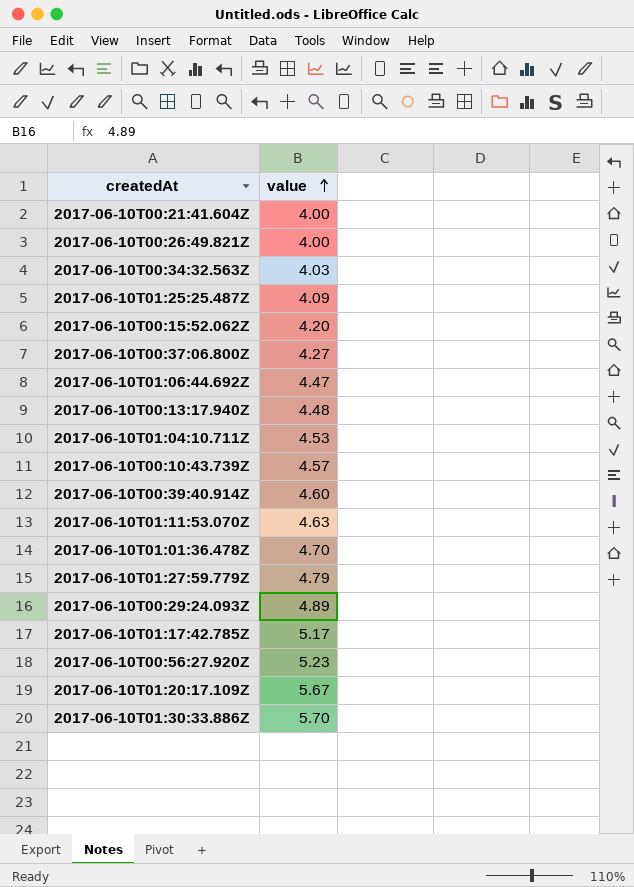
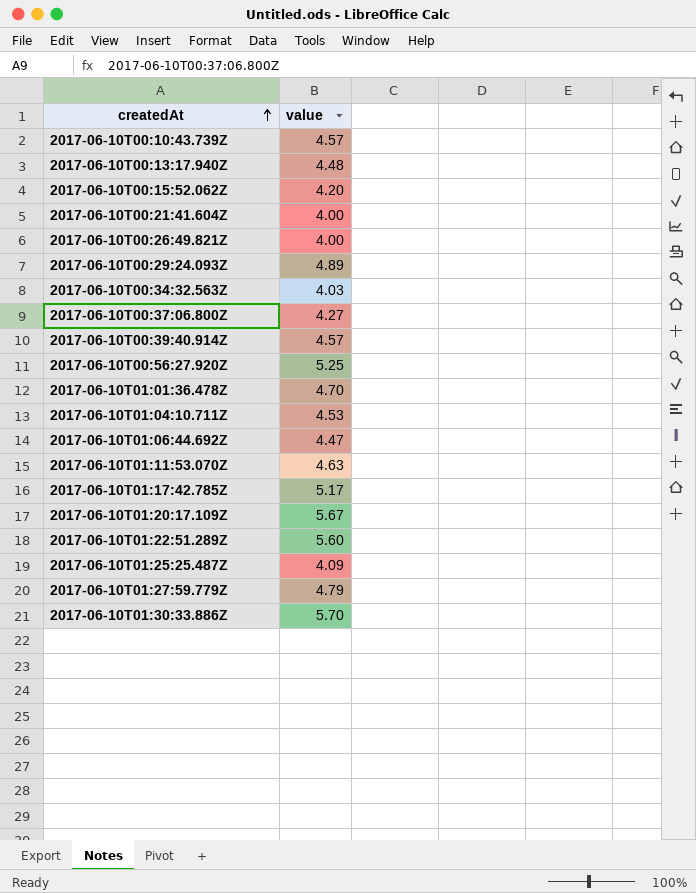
row order: value ascending -> createdAt ascending
2017-06-10T00:39:40.914Z | value: 4.60 -> 4.57
2017-06-10T00:56:27.920Z | value: 5.23 -> 5.25
row 2017-06-10T01:22:51.289Z: none -> 5.60

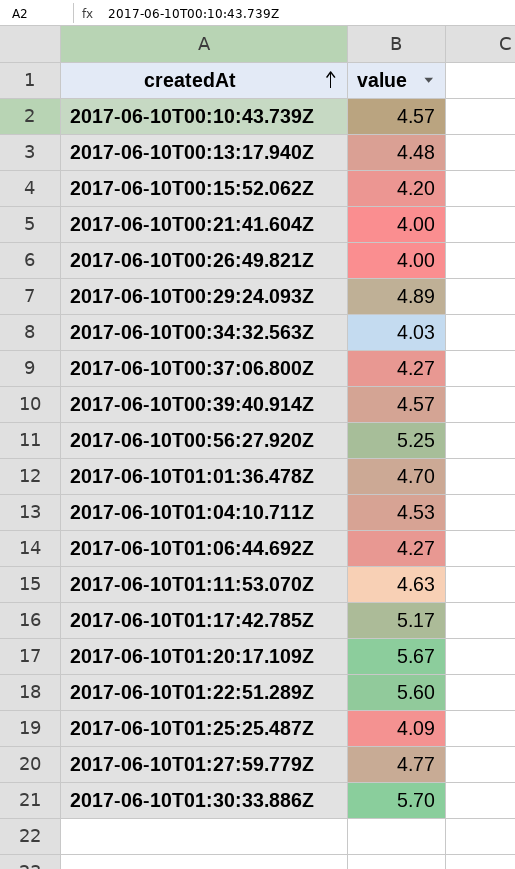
2017-06-10T01:06:44.692Z | value: 4.47 -> 4.27
2017-06-10T01:27:59.779Z | value: 4.79 -> 4.77

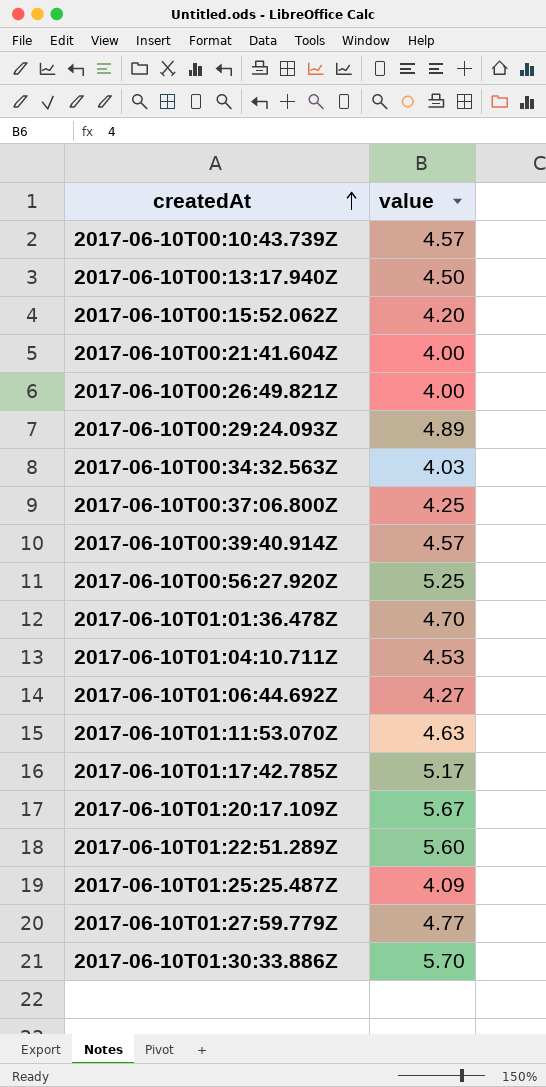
2017-06-10T00:13:17.940Z | value: 4.48 -> 4.50
2017-06-10T00:37:06.800Z | value: 4.27 -> 4.25

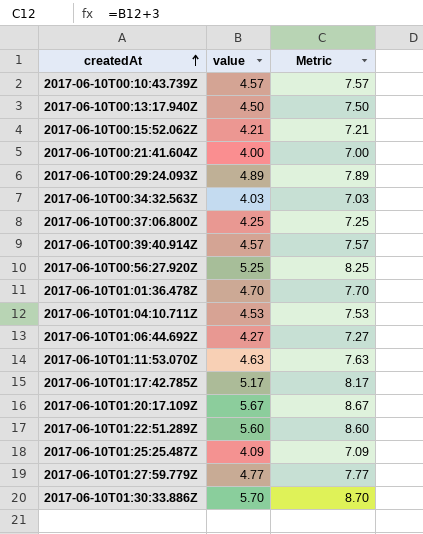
column Metric | formula: none -> [value] + 3
row 2017-06-10T00:26:49.821Z: 4.00 -> none
2017-06-10T00:15:52.062Z | value: 4.20 -> 4.21

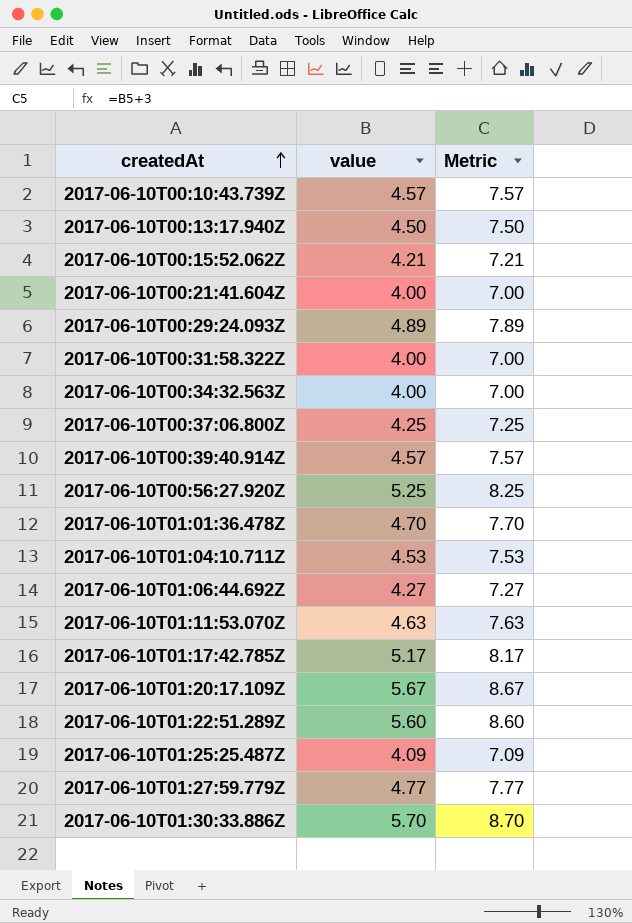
row 2017-06-10T00:31:58.322Z: none -> 4.00 | 7.00
2017-06-10T00:34:32.563Z | value: 4.03 -> 4.00
2017-06-10T00:34:32.563Z | Metric: 7.03 -> 7.00

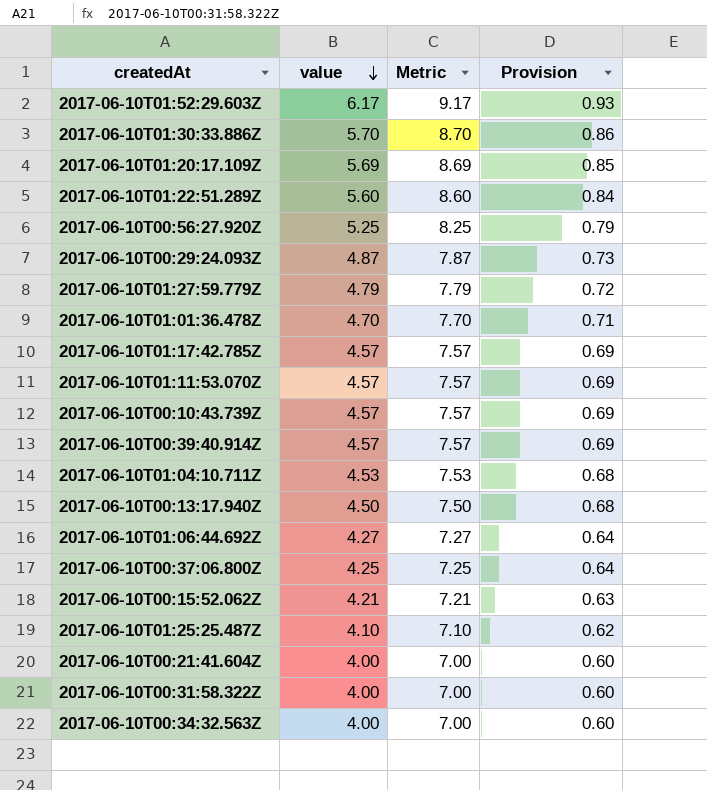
row order: createdAt ascending -> value descending
column Provision | formula: none -> [value] * 0.15
row 2017-06-10T01:52:29.603Z: none -> 6.17 | 9.17 | 0.93
2017-06-10T01:20:17.109Z | value: 5.67 -> 5.69
2017-06-10T01:20:17.109Z | Metric: 8.67 -> 8.69
2017-06-10T00:29:24.093Z | value: 4.89 -> 4.87
2017-06-10T00:29:24.093Z | Metric: 7.89 -> 7.87
2017-06-10T01:27:59.779Z | value: 4.77 -> 4.79
2017-06-10T01:27:59.779Z | Metric: 7.77 -> 7.79
2017-06-10T01:17:42.785Z | value: 5.17 -> 4.57
2017-06-10T01:17:42.785Z | Metric: 8.17 -> 7.57
2017-06-10T01:11:53.070Z | value: 4.63 -> 4.57
2017-06-10T01:11:53.070Z | Metric: 7.63 -> 7.57
2017-06-10T01:25:25.487Z | value: 4.09 -> 4.10
2017-06-10T01:25:25.487Z | Metric: 7.09 -> 7.10

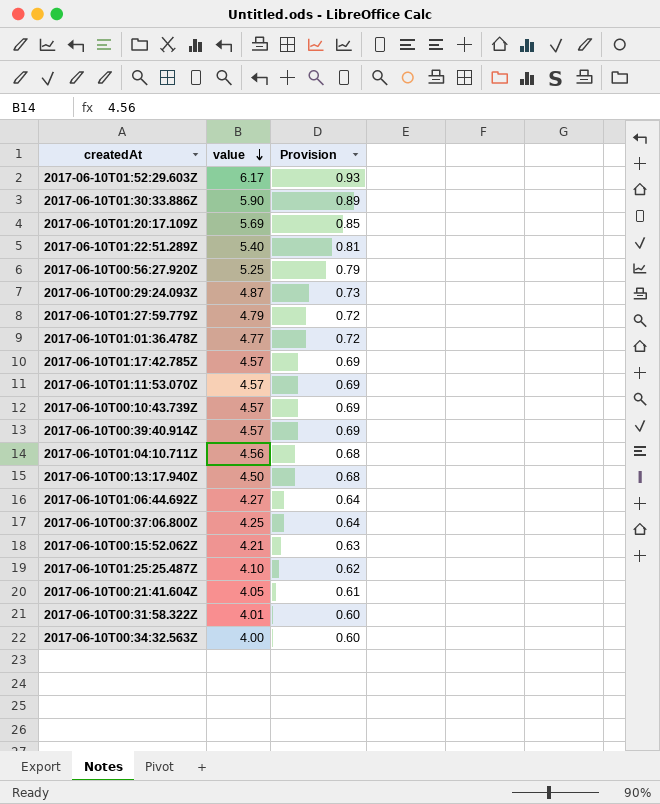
column Metric | formula: [value] + 3 -> none
2017-06-10T01:30:33.886Z | value: 5.70 -> 5.90
2017-06-10T01:30:33.886Z | Provision: 0.86 -> 0.89
2017-06-10T01:22:51.289Z | value: 5.60 -> 5.40
2017-06-10T01:22:51.289Z | Provision: 0.84 -> 0.81
2017-06-10T01:01:36.478Z | value: 4.70 -> 4.77
2017-06-10T01:01:36.478Z | Provision: 0.71 -> 0.72
2017-06-10T01:04:10.711Z | value: 4.53 -> 4.56
2017-06-10T00:21:41.604Z | value: 4.00 -> 4.05
2017-06-10T00:21:41.604Z | Provision: 0.60 -> 0.61
2017-06-10T00:31:58.322Z | value: 4.00 -> 4.01

